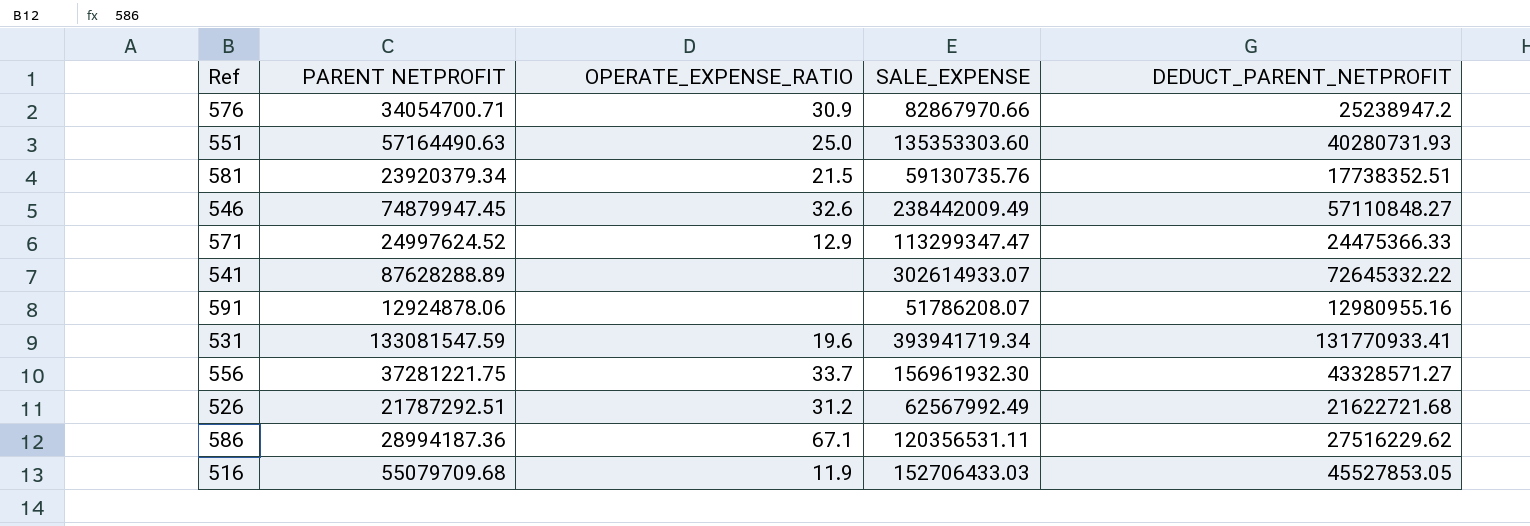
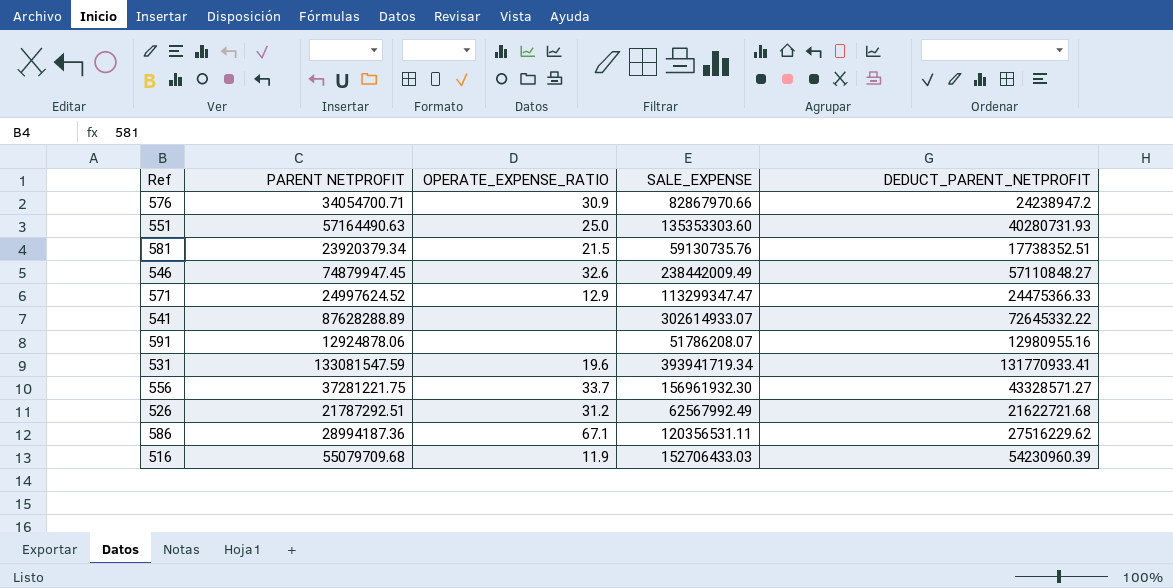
576 | DEDUCT_PARENT_NETPROFIT: 25238947.2 -> 24238947.2
516 | DEDUCT_PARENT_NETPROFIT: 45527853.05 -> 54230960.39

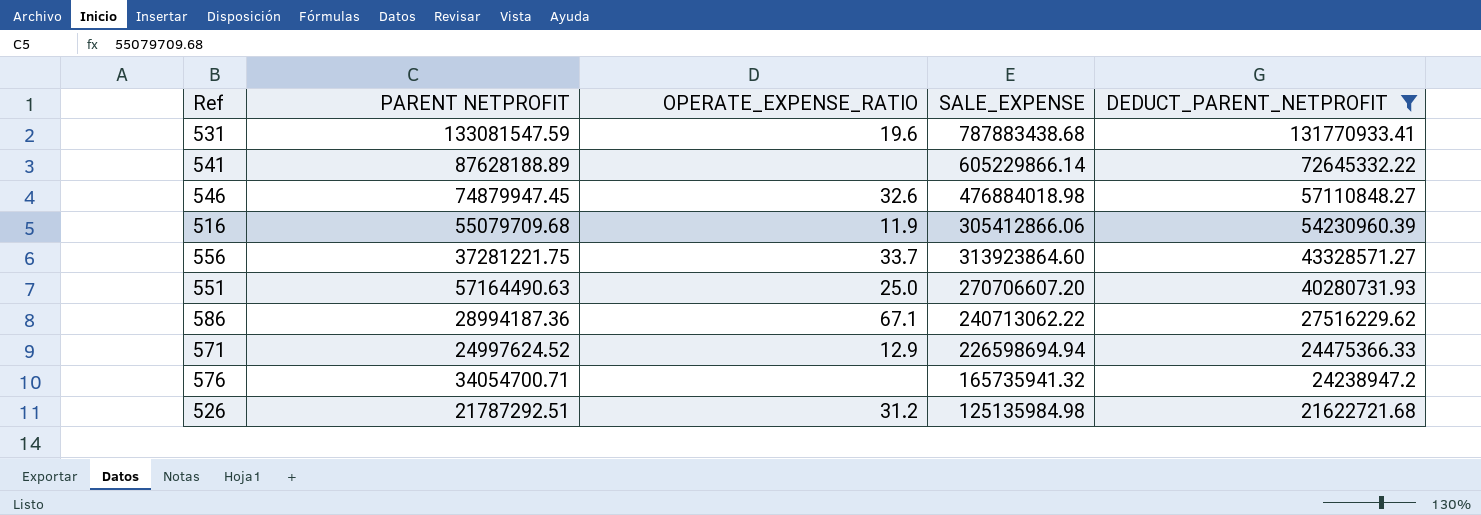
filter: none -> DEDUCT_PARENT_NETPROFIT >= 21622721.68
row order: none -> DEDUCT_PARENT_NETPROFIT descending
531 | SALE_EXPENSE: 393941719.34 -> 787883438.68
541 | PARENT NETPROFIT: 87628288.89 -> 87628188.89
541 | SALE_EXPENSE: 302614933.07 -> 605229866.14
546 | SALE_EXPENSE: 238442009.49 -> 476884018.98
516 | SALE_EXPENSE: 152706433.03 -> 305412866.06
556 | SALE_EXPENSE: 156961932.30 -> 313923864.60
551 | SALE_EXPENSE: 135353303.60 -> 270706607.20
586 | SALE_EXPENSE: 120356531.11 -> 240713062.22
571 | SALE_EXPENSE: 113299347.47 -> 226598694.94
576 | OPERATE_EXPENSE_RATIO: 30.9 -> none
576 | SALE_EXPENSE: 82867970.66 -> 165735941.32
526 | SALE_EXPENSE: 62567992.49 -> 125135984.98

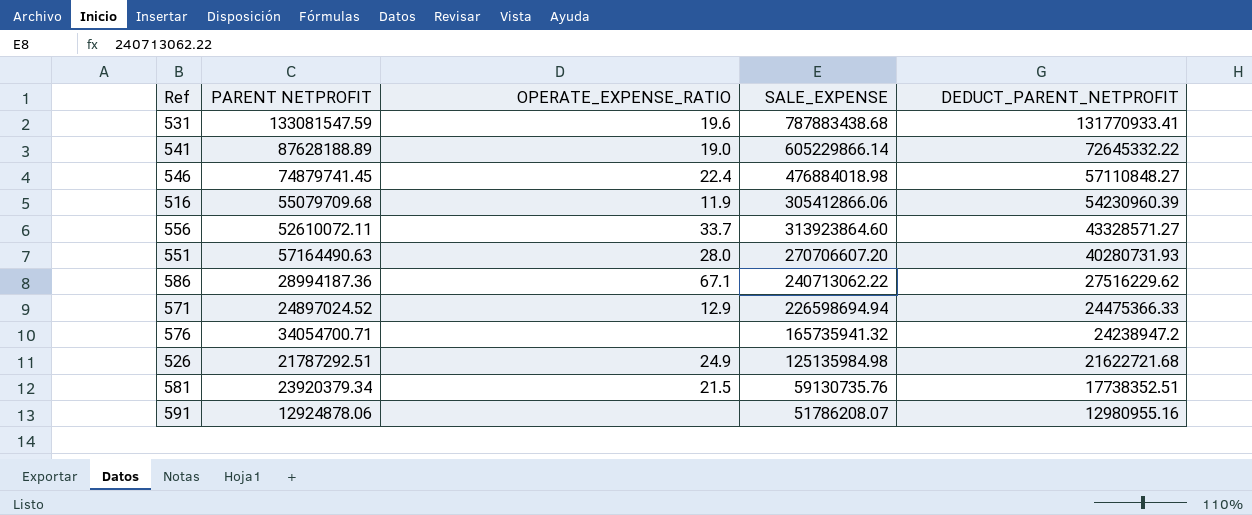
filter: DEDUCT_PARENT_NETPROFIT >= 21622721.68 -> none
541 | OPERATE_EXPENSE_RATIO: none -> 19.0
546 | PARENT NETPROFIT: 74879947.45 -> 74879741.45
546 | OPERATE_EXPENSE_RATIO: 32.6 -> 22.4
556 | PARENT NETPROFIT: 37281221.75 -> 52610072.11
551 | OPERATE_EXPENSE_RATIO: 25.0 -> 28.0
571 | PARENT NETPROFIT: 24997624.52 -> 24897024.52
526 | OPERATE_EXPENSE_RATIO: 31.2 -> 24.9

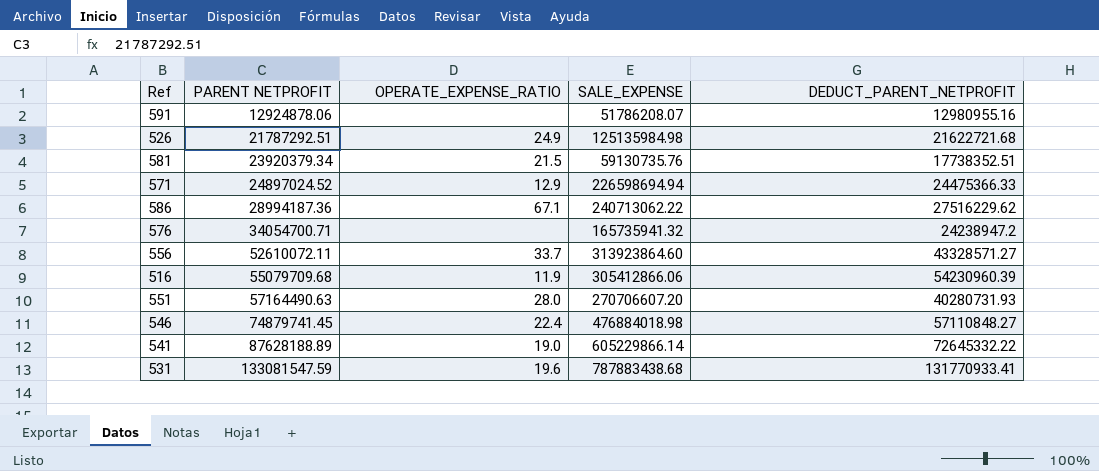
row order: DEDUCT_PARENT_NETPROFIT descending -> PARENT NETPROFIT ascending

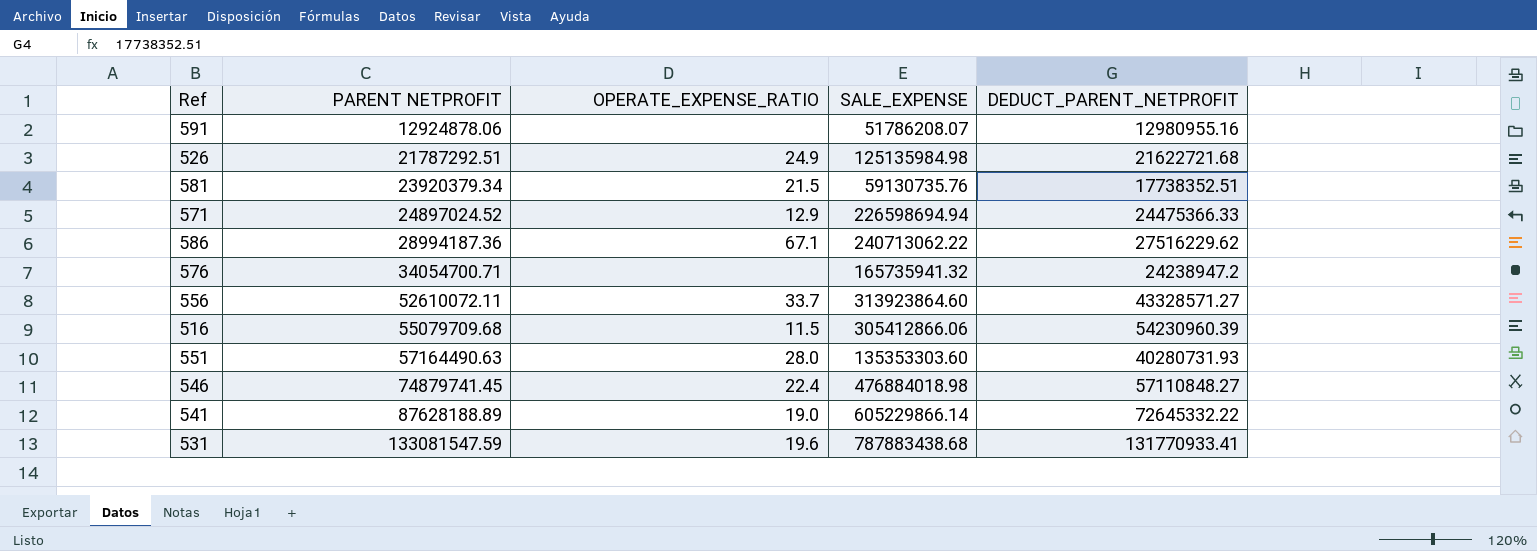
516 | OPERATE_EXPENSE_RATIO: 11.9 -> 11.5
551 | SALE_EXPENSE: 270706607.20 -> 135353303.60

